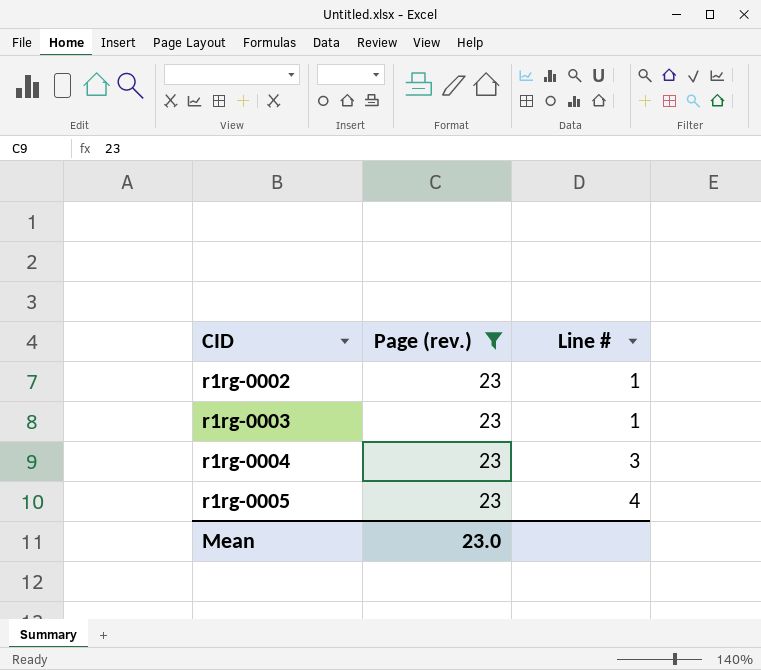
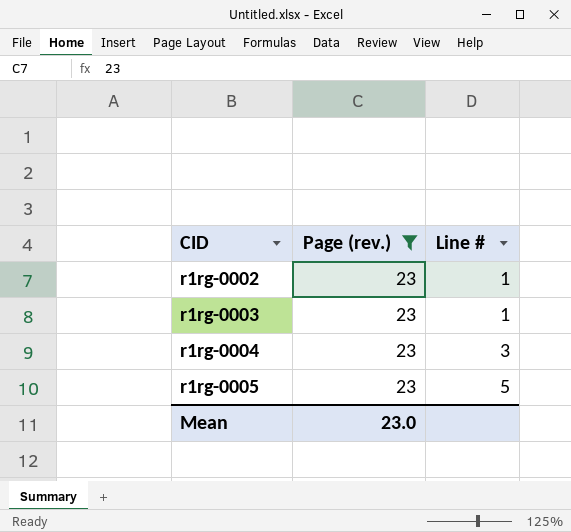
r1rg-0005 | Line #: 4 -> 5

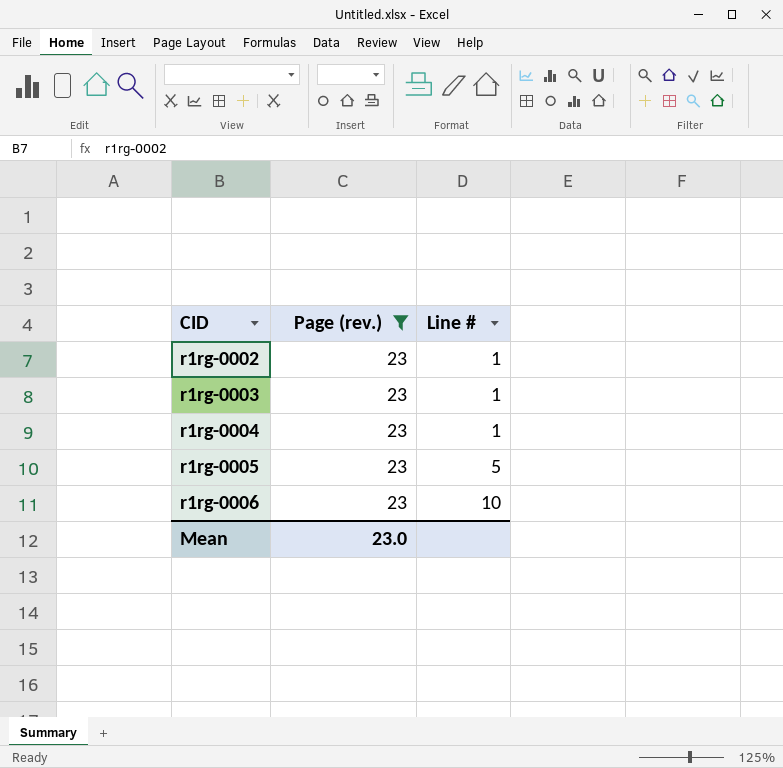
r1rg-0004 | Line #: 3 -> 1
row r1rg-0006: none -> 23 | 10

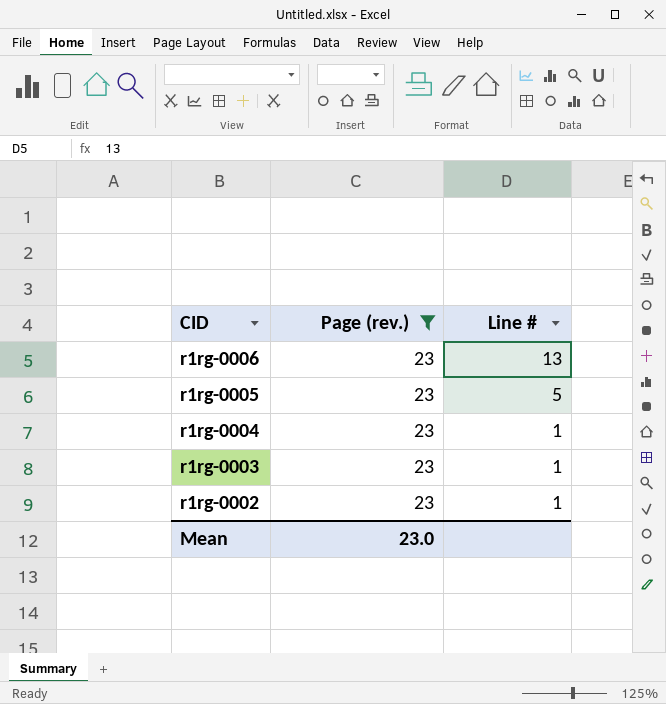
row order: CID ascending -> CID descending
r1rg-0006 | Line #: 10 -> 13

